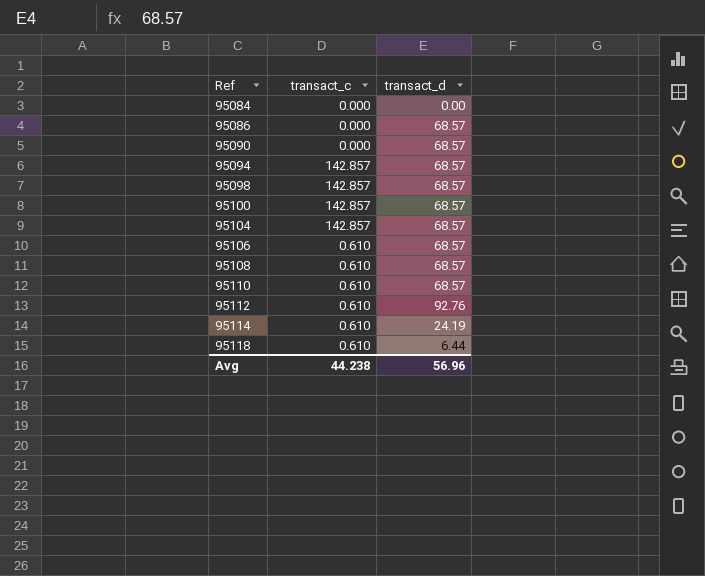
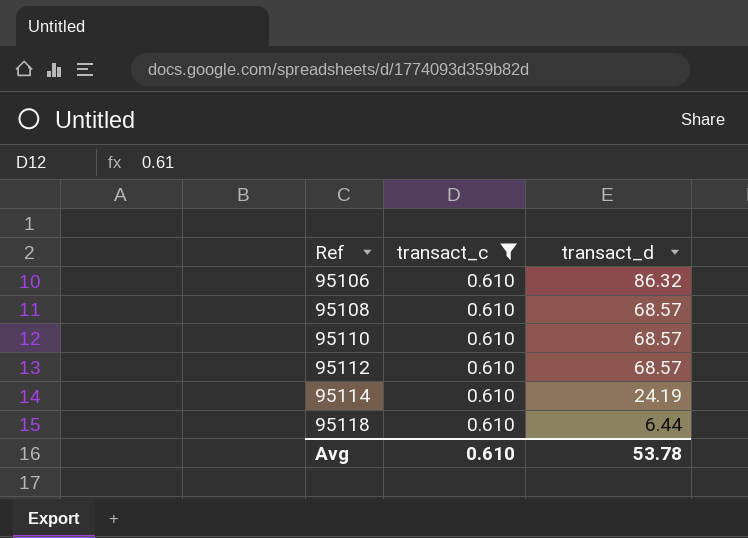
filter: none -> transact_c = 0.610
95106 | transact_d: 68.57 -> 86.32
95112 | transact_d: 92.76 -> 68.57
Avg | transact_c: 44.238 -> 0.610
Avg | transact_d: 56.96 -> 53.78

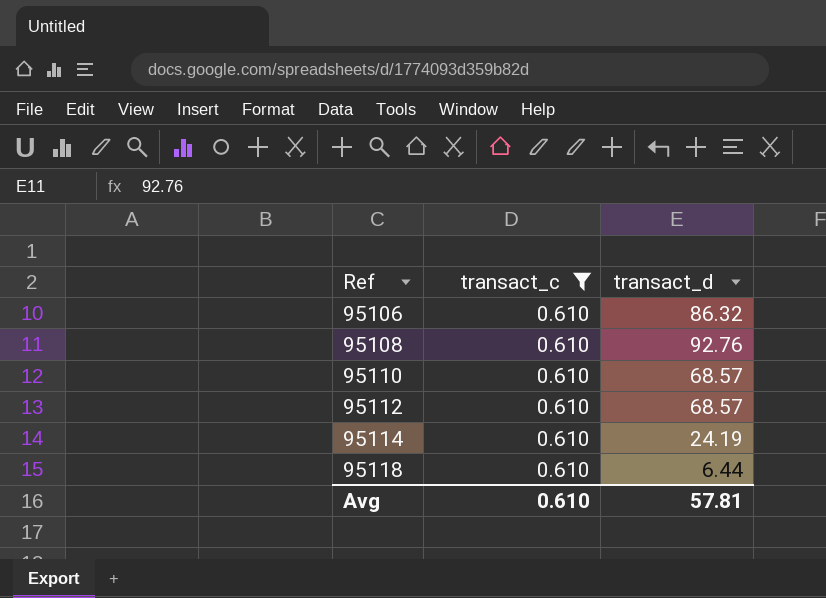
95108 | transact_d: 68.57 -> 92.76
Avg | transact_d: 53.78 -> 57.81

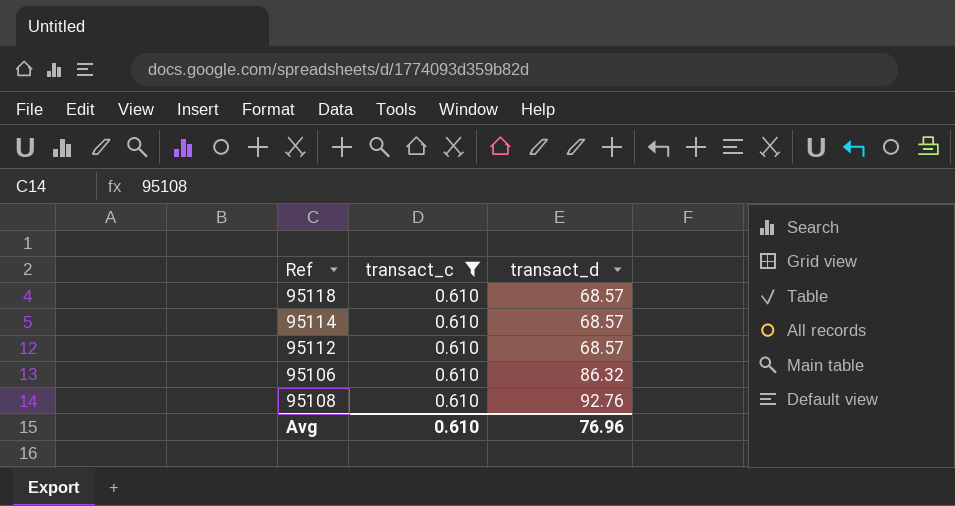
row order: Ref ascending -> transact_d ascending
row 95110: 0.610 | 68.57 -> none
95118 | transact_d: 6.44 -> 68.57
95114 | transact_d: 24.19 -> 68.57
Avg | transact_d: 57.81 -> 76.96

